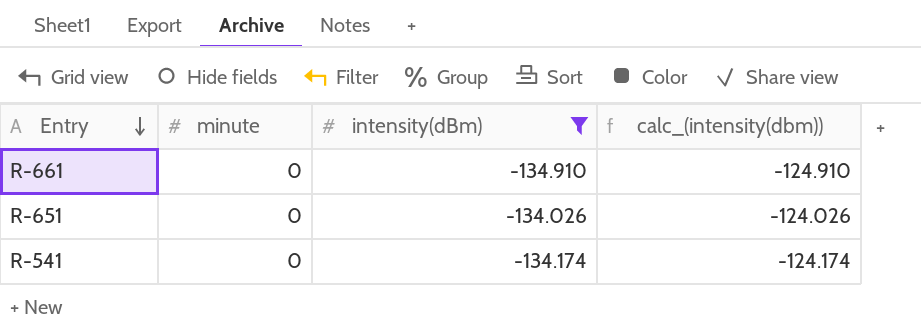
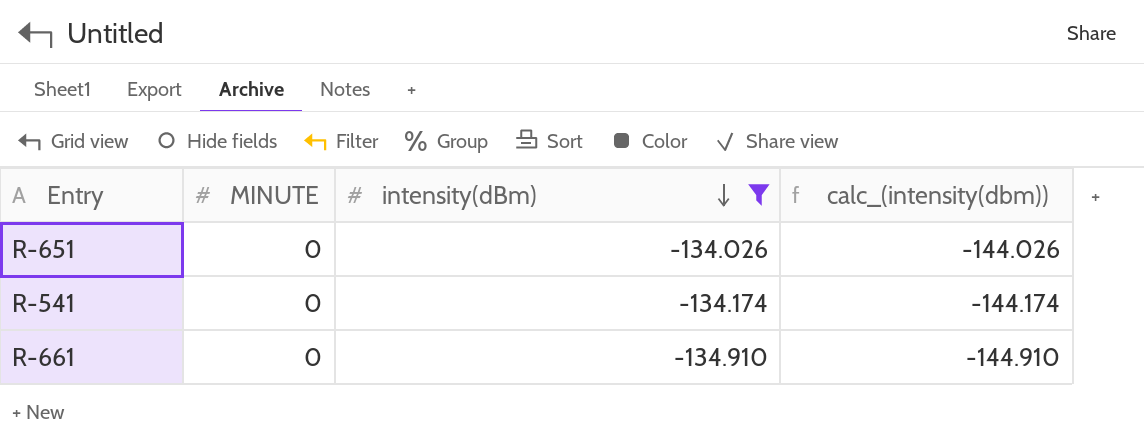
row order: Entry descending -> intensity(dBm) descending
column name: minute -> MINUTE
column calc_(intensity(dbm)) | formula: [intensity(dBm)] + 10 -> [intensity(dBm)] - 10

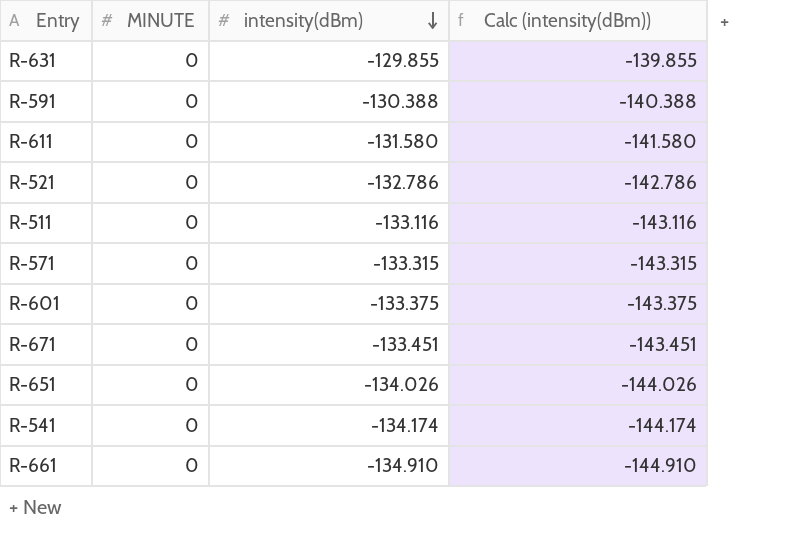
filter: intensity(dBm) <= -134.026 -> none
column name: calc_(intensity(dbm)) -> Calc (intensity(dBm))

